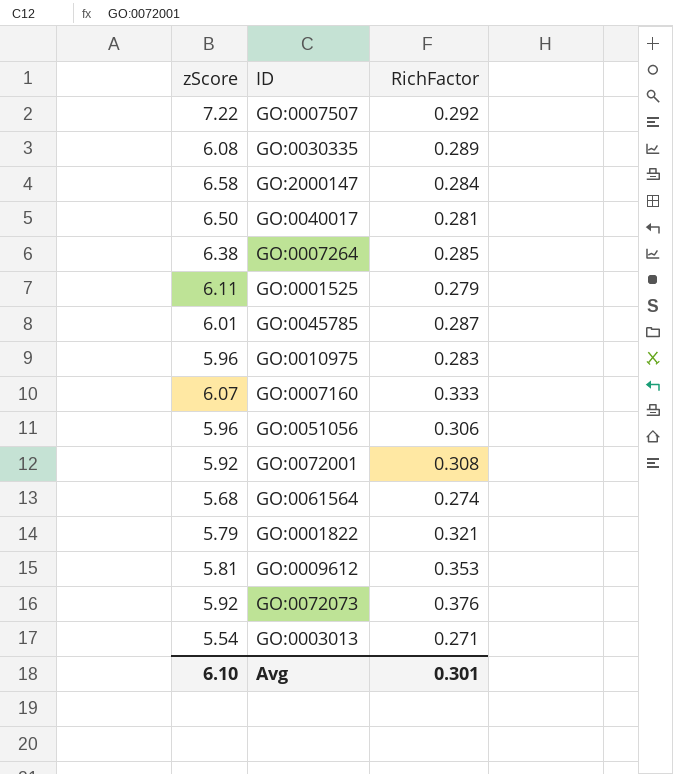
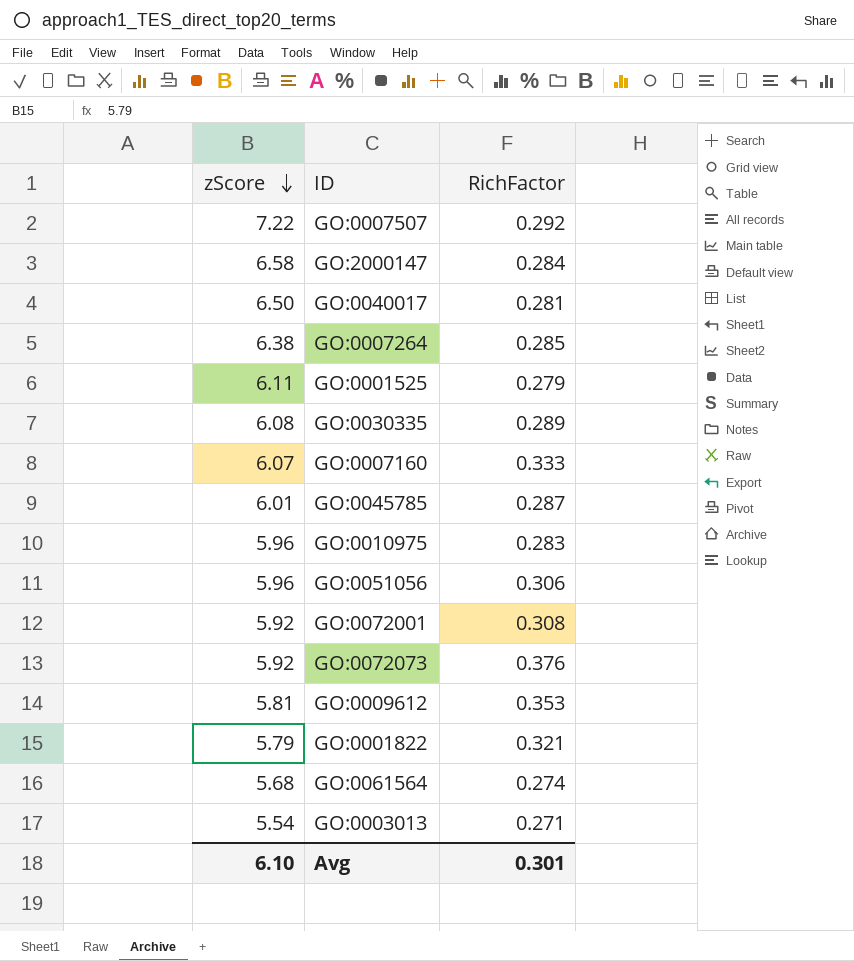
row order: none -> zScore descending

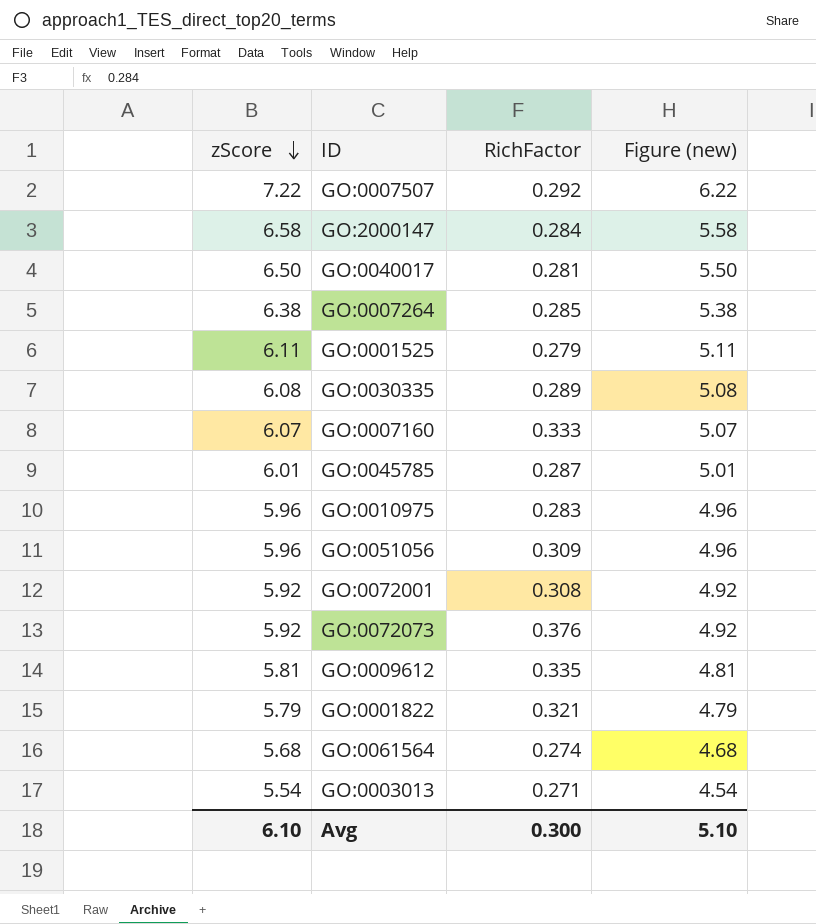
column Figure (new) | formula: none -> [zScore] - 1
GO:0051056 | RichFactor: 0.306 -> 0.309
GO:0009612 | RichFactor: 0.353 -> 0.335
Avg | RichFactor: 0.301 -> 0.300

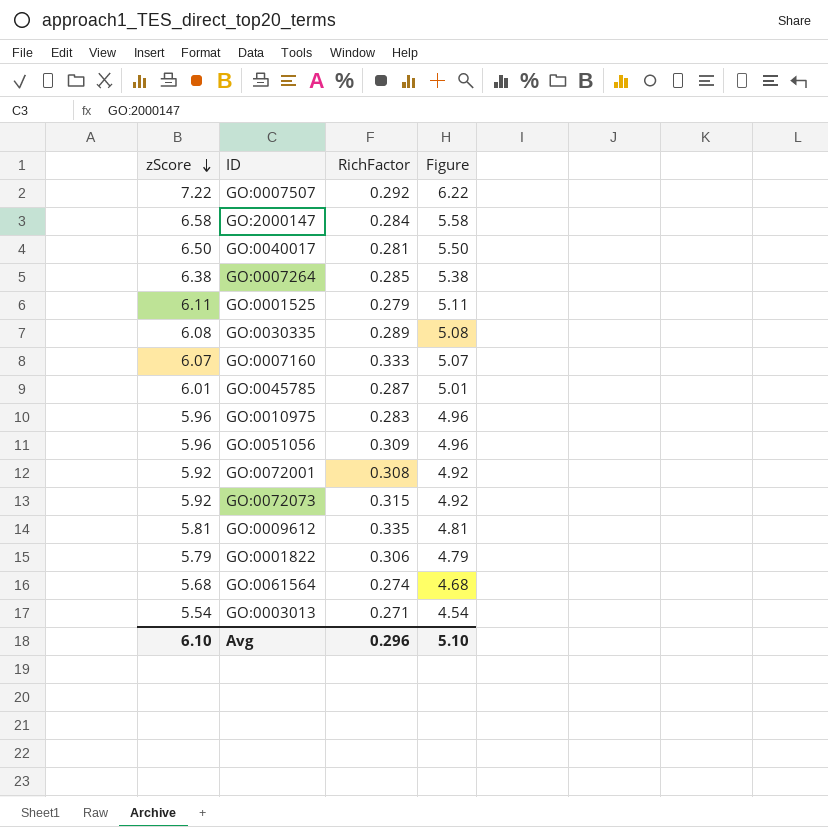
column name: Figure (new) -> Figure
GO:0072073 | RichFactor: 0.376 -> 0.315
GO:0001822 | RichFactor: 0.321 -> 0.306
Avg | RichFactor: 0.300 -> 0.296

